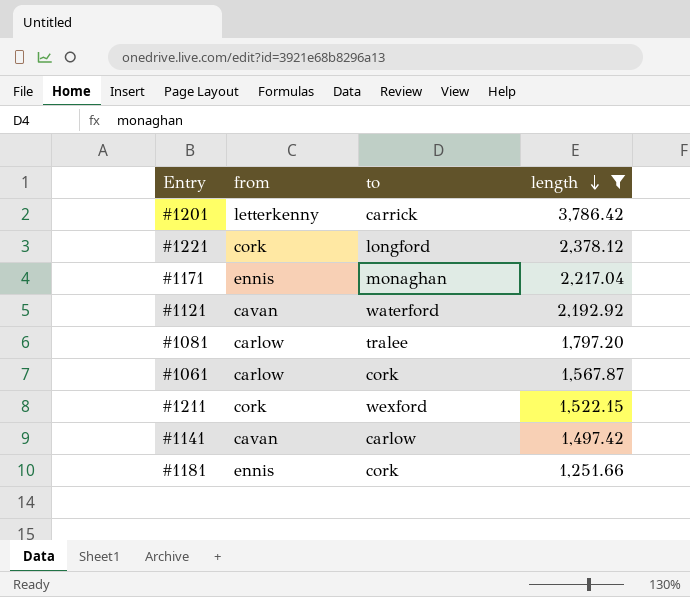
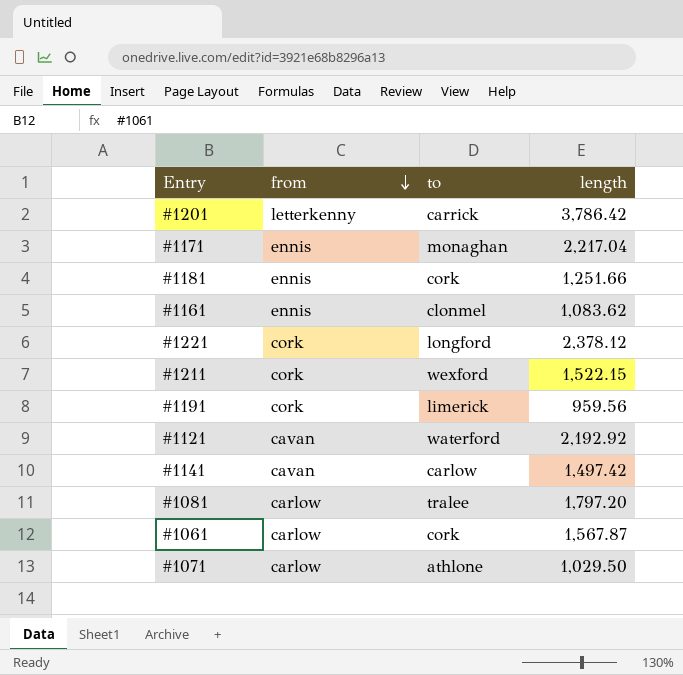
filter: length >= 1,251.66 -> none
row order: length descending -> from descending

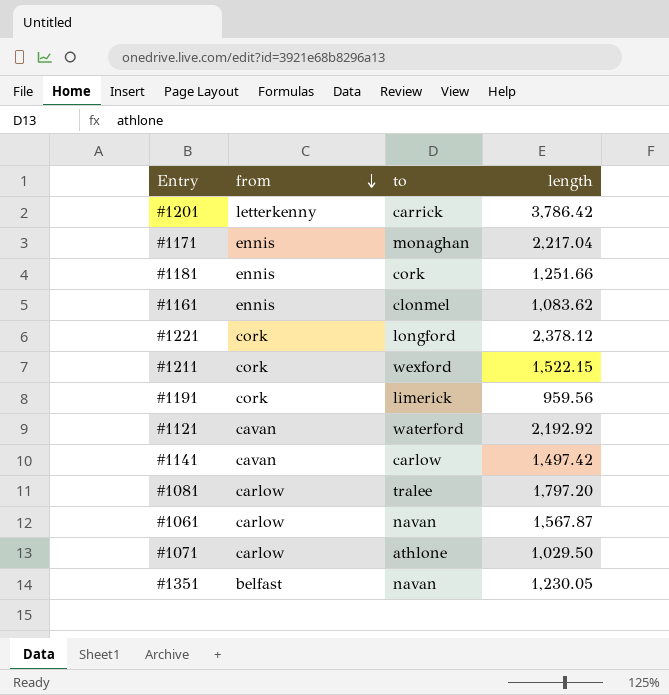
#1061 | to: cork -> navan
row #1351: none -> belfast | navan | 1,230.05

